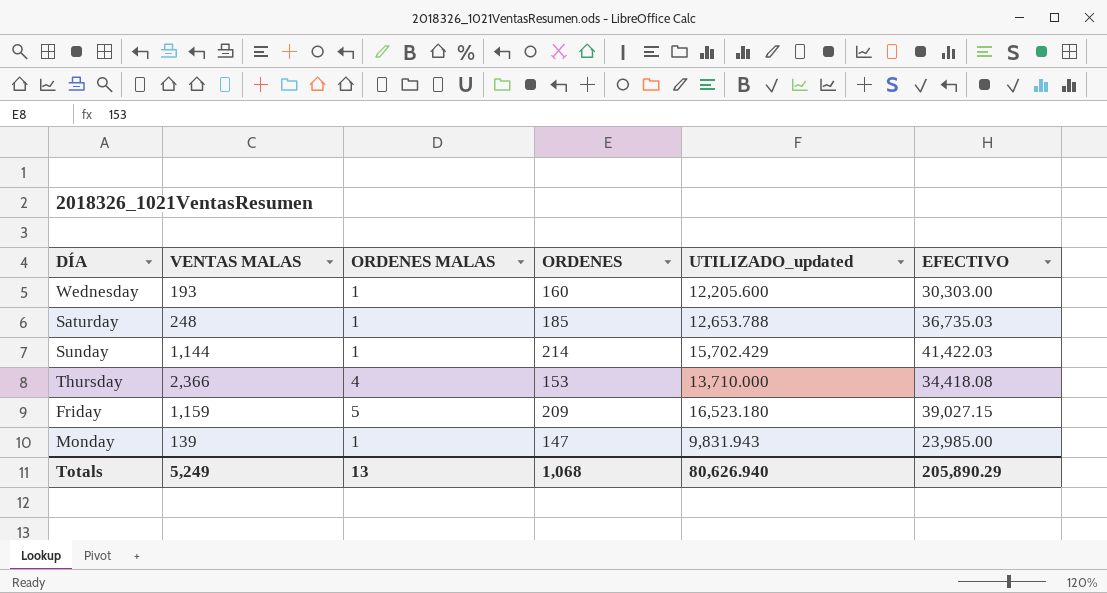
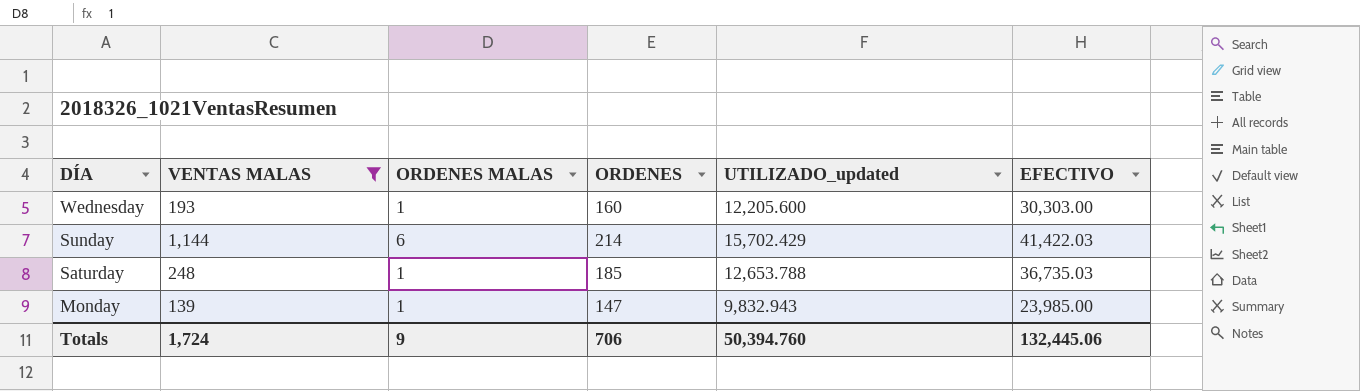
filter: none -> VENTAS MALAS <= 1,144
row order: none -> DÍA descending
Sunday | ORDENES MALAS: 1 -> 6
Monday | UTILIZADO_updated: 9,831.943 -> 9,832.943
Totals | VENTAS MALAS: 5,249 -> 1,724
Totals | ORDENES MALAS: 13 -> 9
Totals | ORDENES: 1,068 -> 706
Totals | UTILIZADO_updated: 80,626.940 -> 50,394.760
Totals | EFECTIVO: 205,890.29 -> 132,445.06

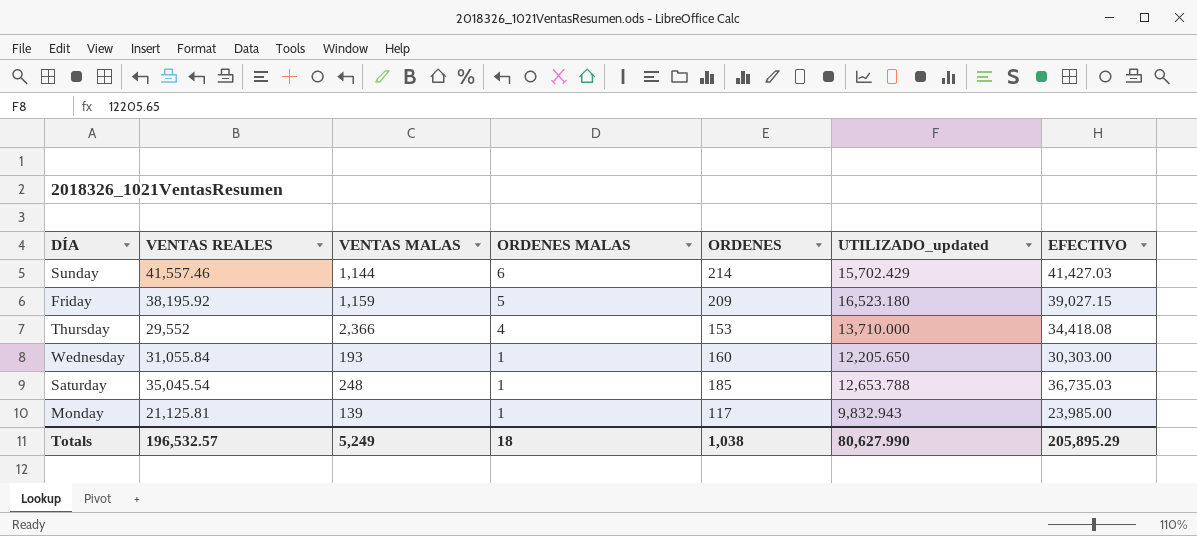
filter: VENTAS MALAS <= 1,144 -> none
row order: DÍA descending -> ORDENES MALAS descending
column VENTAS REALES | position: none -> 2
Sunday | EFECTIVO: 41,422.03 -> 41,427.03
Wednesday | UTILIZADO_updated: 12,205.600 -> 12,205.650
Monday | ORDENES: 147 -> 117
Totals | VENTAS MALAS: 1,724 -> 5,249
Totals | ORDENES MALAS: 9 -> 18
Totals | ORDENES: 706 -> 1,038
Totals | UTILIZADO_updated: 50,394.760 -> 80,627.990
Totals | EFECTIVO: 132,445.06 -> 205,895.29

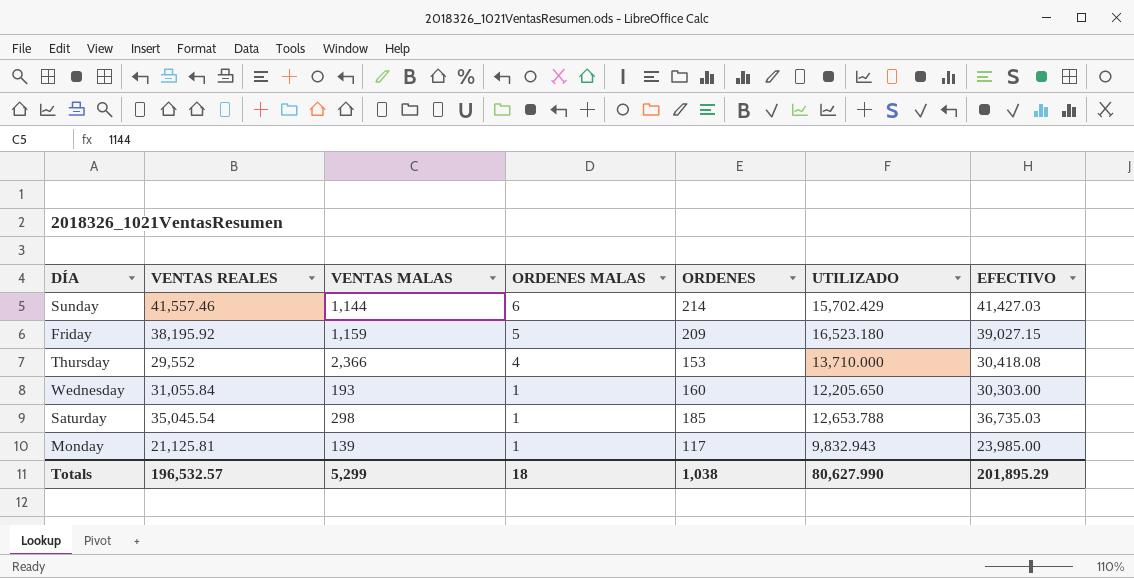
column name: UTILIZADO_updated -> UTILIZADO
Thursday | EFECTIVO: 34,418.08 -> 30,418.08
Saturday | VENTAS MALAS: 248 -> 298
Totals | VENTAS MALAS: 5,249 -> 5,299
Totals | EFECTIVO: 205,895.29 -> 201,895.29

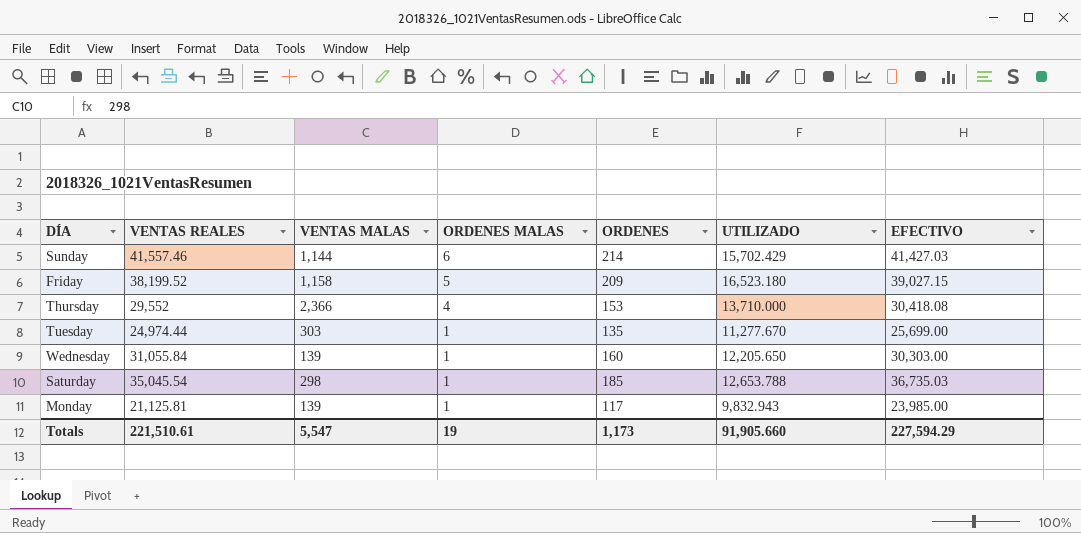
Friday | VENTAS REALES: 38,195.92 -> 38,199.52
Friday | VENTAS MALAS: 1,159 -> 1,158
row Tuesday: none -> 24,974.44 | 303 | 1 | 135 | 11,277.670 | 25,699.00
Wednesday | VENTAS MALAS: 193 -> 139
Totals | VENTAS REALES: 196,532.57 -> 221,510.61
Totals | VENTAS MALAS: 5,299 -> 5,547
Totals | ORDENES MALAS: 18 -> 19
Totals | ORDENES: 1,038 -> 1,173
Totals | UTILIZADO: 80,627.990 -> 91,905.660
Totals | EFECTIVO: 201,895.29 -> 227,594.29

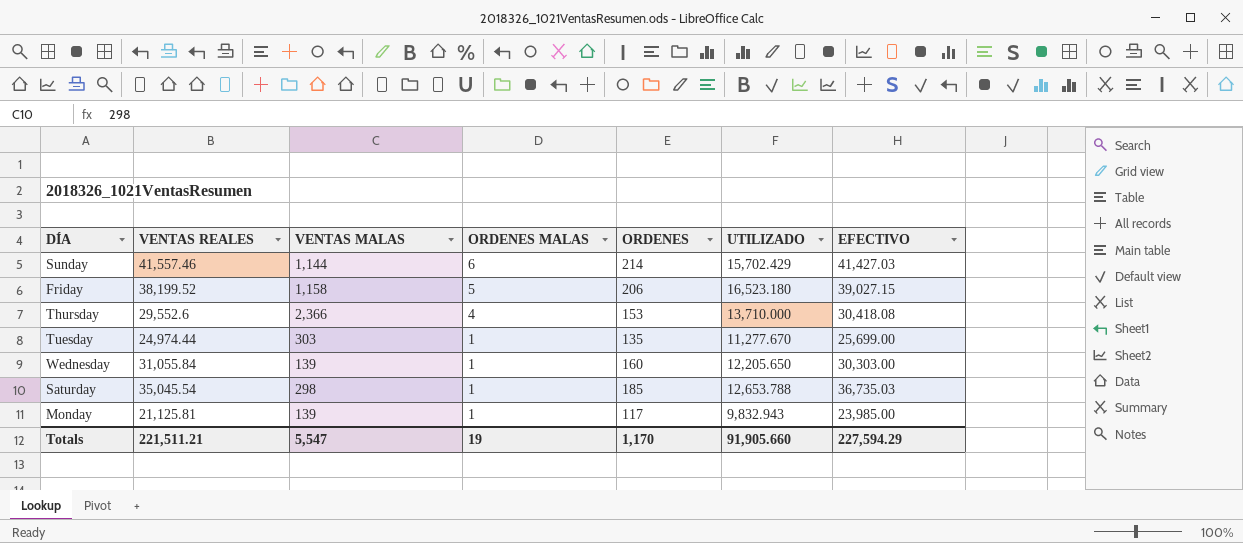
Friday | ORDENES: 209 -> 206
Thursday | VENTAS REALES: 29,552 -> 29,552.6
Totals | VENTAS REALES: 221,510.61 -> 221,511.21
Totals | ORDENES: 1,173 -> 1,170

